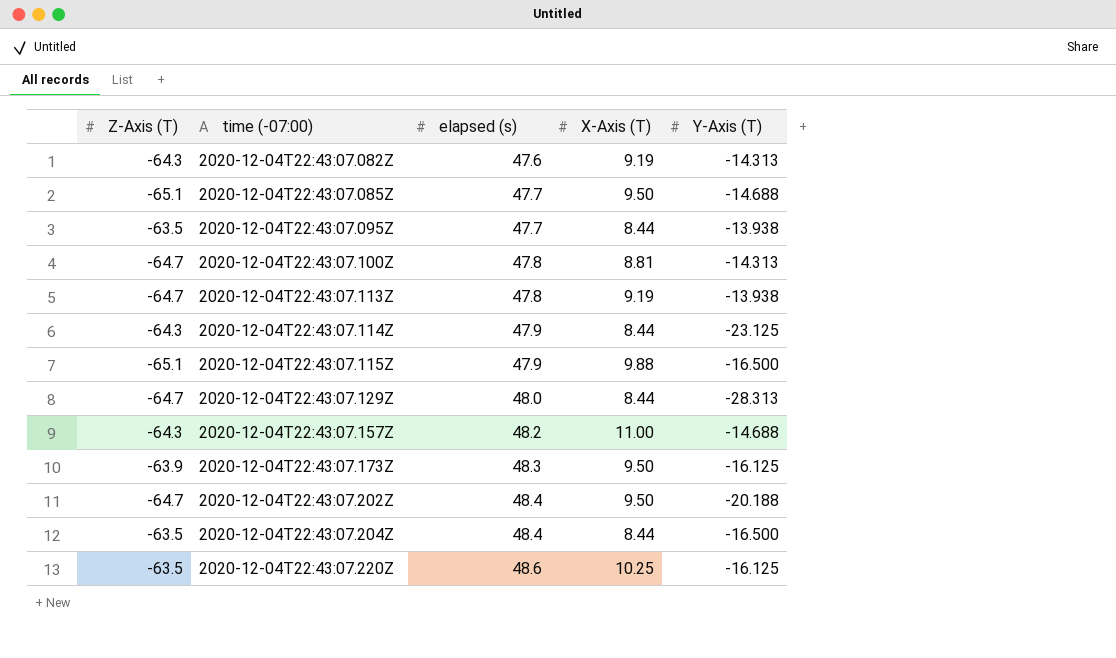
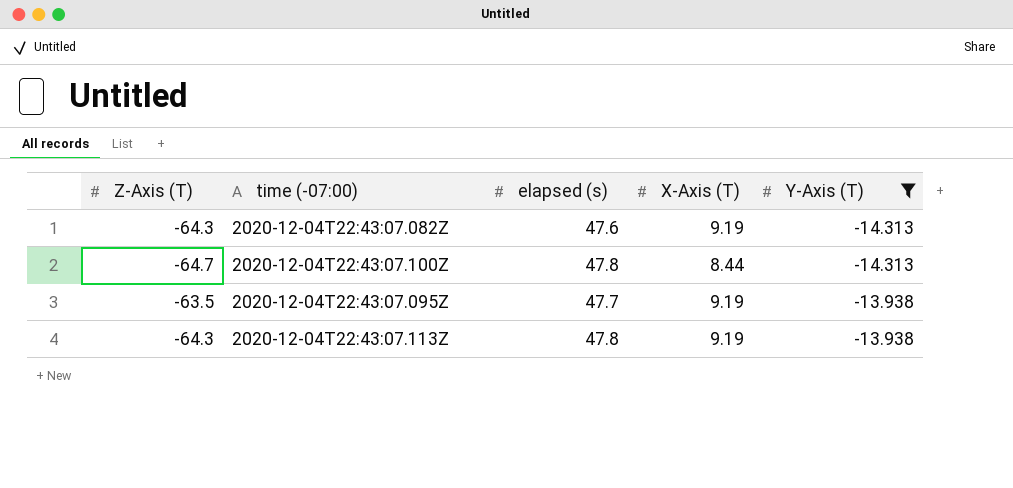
filter: none -> Y-Axis (T) >= -14.313
row order: time (-07:00) ascending -> Y-Axis (T) ascending
2020-12-04T22:43:07.100Z | X-Axis (T): 8.81 -> 8.44
2020-12-04T22:43:07.095Z | X-Axis (T): 8.44 -> 9.19
2020-12-04T22:43:07.113Z | Z-Axis (T): -64.7 -> -64.3

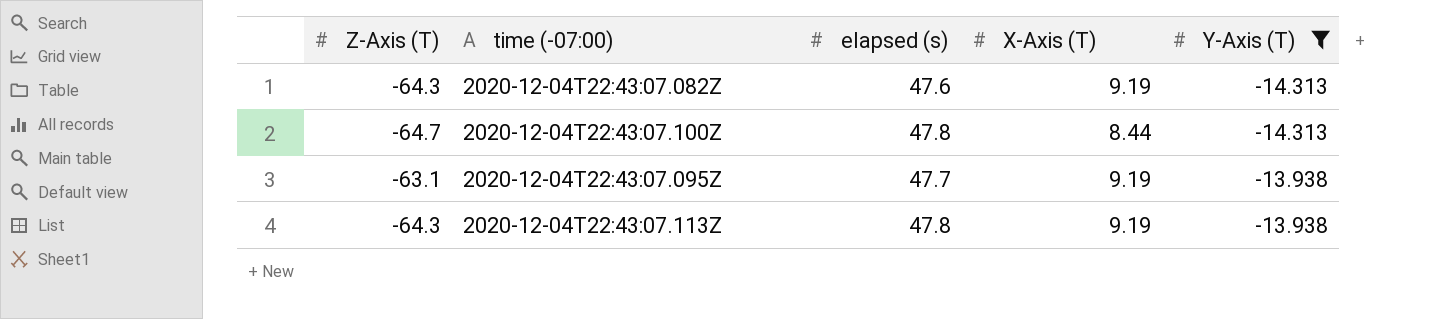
2020-12-04T22:43:07.095Z | Z-Axis (T): -63.5 -> -63.1

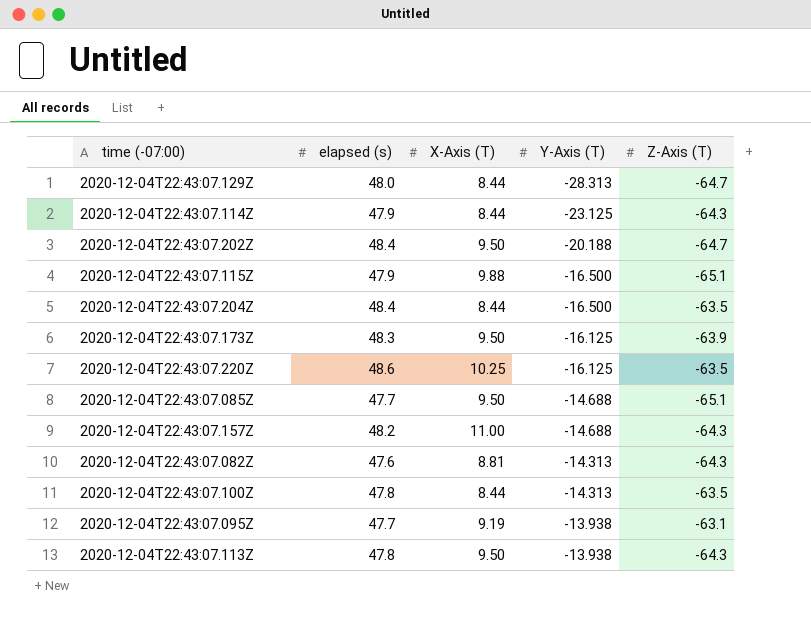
filter: Y-Axis (T) >= -14.313 -> none
column Z-Axis (T) | position: 1 -> 5
2020-12-04T22:43:07.082Z | X-Axis (T): 9.19 -> 8.81
2020-12-04T22:43:07.100Z | Z-Axis (T): -64.7 -> -63.5
2020-12-04T22:43:07.113Z | X-Axis (T): 9.19 -> 9.50

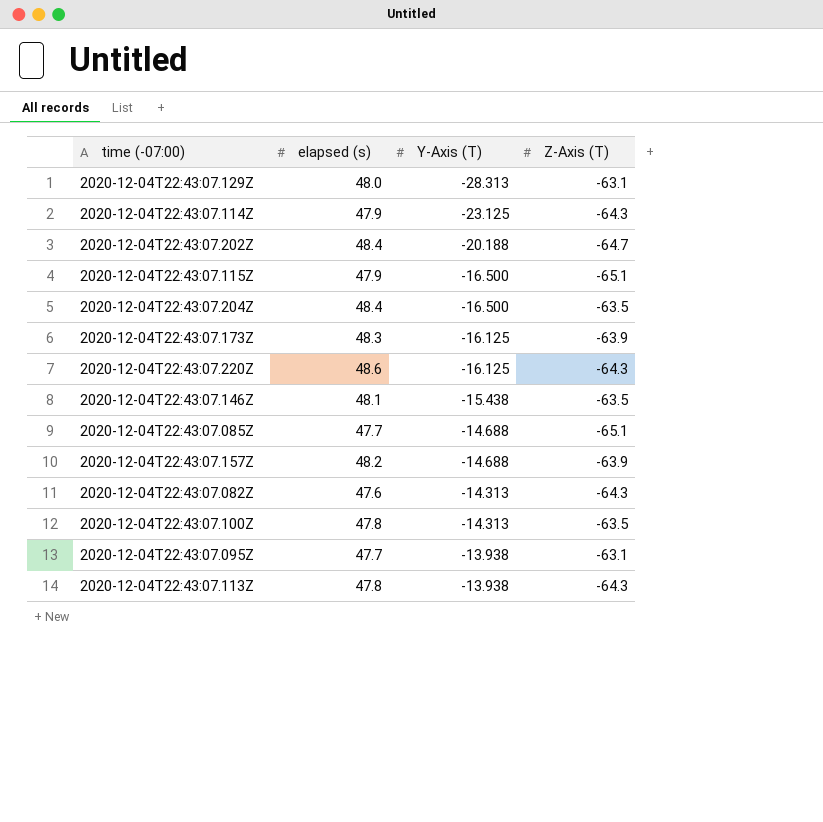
column X-Axis (T) | position: 3 -> none
2020-12-04T22:43:07.129Z | Z-Axis (T): -64.7 -> -63.1
2020-12-04T22:43:07.220Z | Z-Axis (T): -63.5 -> -64.3
row 2020-12-04T22:43:07.146Z: none -> 48.1 | -15.438 | -63.5
2020-12-04T22:43:07.157Z | Z-Axis (T): -64.3 -> -63.9

